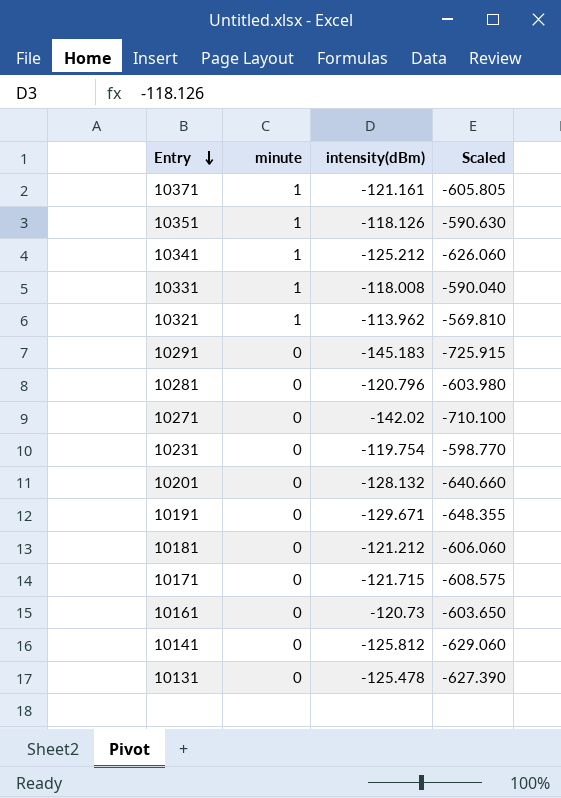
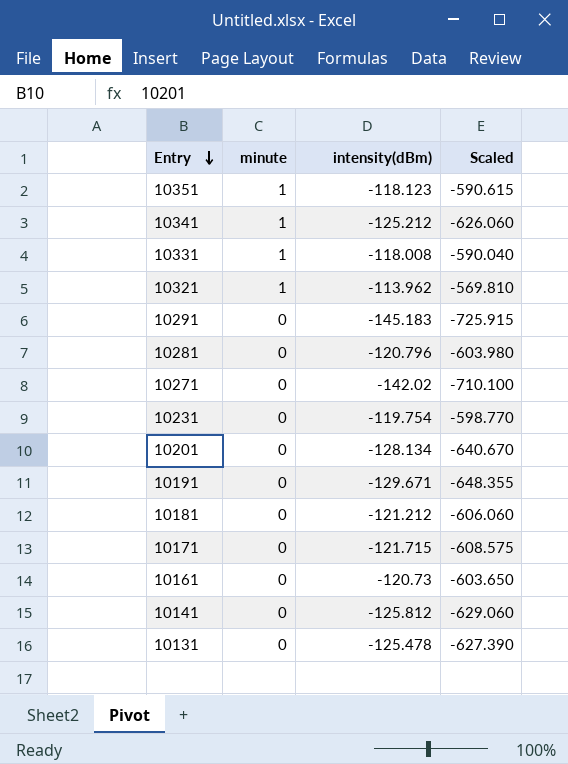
row 10371: 1 | -121.161 | -605.805 -> none
10351 | intensity(dBm): -118.126 -> -118.123
10351 | Scaled: -590.630 -> -590.615
10201 | intensity(dBm): -128.132 -> -128.134
10201 | Scaled: -640.660 -> -640.670

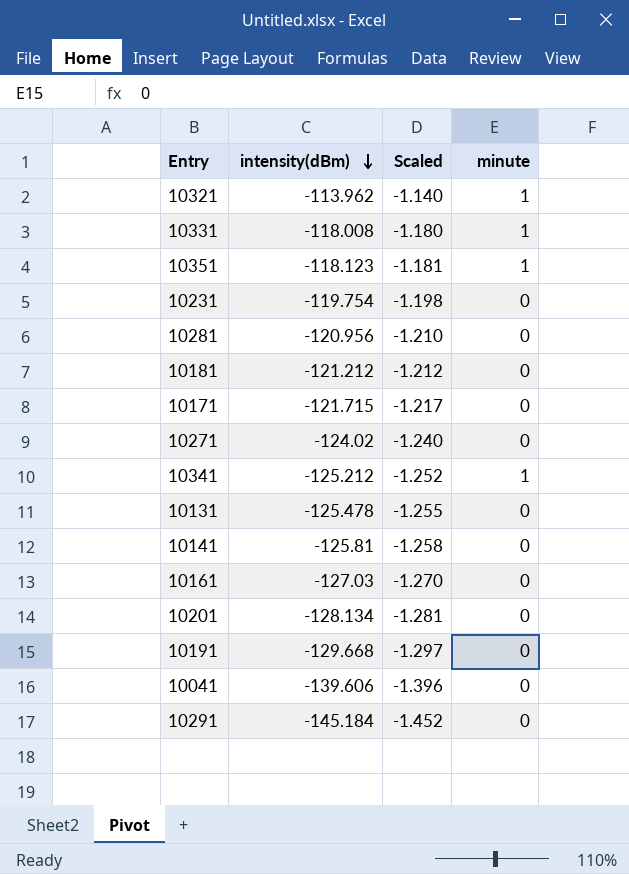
row order: Entry descending -> intensity(dBm) descending
column Scaled | formula: [intensity(dBm)] * 5 -> [intensity(dBm)] * 0.01
column minute | position: 2 -> 4
10281 | intensity(dBm): -120.796 -> -120.956
10271 | intensity(dBm): -142.02 -> -124.02
10141 | intensity(dBm): -125.812 -> -125.81
10161 | intensity(dBm): -120.73 -> -127.03
10191 | intensity(dBm): -129.671 -> -129.668
row 10041: none -> -139.606 | -1.396 | 0
10291 | intensity(dBm): -145.183 -> -145.184

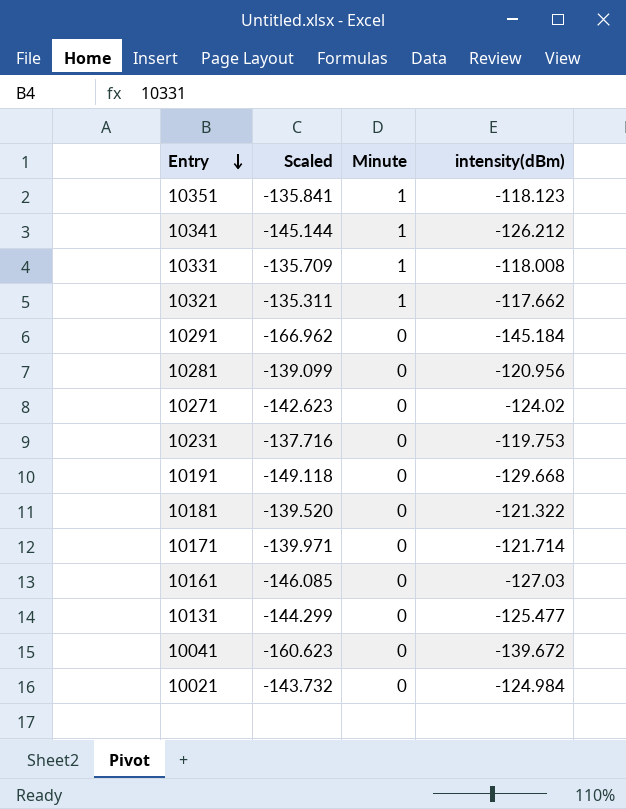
row order: intensity(dBm) descending -> Entry descending
column Scaled | formula: [intensity(dBm)] * 0.01 -> [intensity(dBm)] * 1.15
column name: minute -> Minute
column intensity(dBm) | position: 2 -> 4
row 10141: -125.81 | -1.258 | 0 -> none
row 10201: -128.134 | -1.281 | 0 -> none
10341 | intensity(dBm): -125.212 -> -126.212
10321 | intensity(dBm): -113.962 -> -117.662
10231 | intensity(dBm): -119.754 -> -119.753
10181 | intensity(dBm): -121.212 -> -121.322
10171 | intensity(dBm): -121.715 -> -121.714
10131 | intensity(dBm): -125.478 -> -125.477
10041 | intensity(dBm): -139.606 -> -139.672
row 10021: none -> -143.732 | 0 | -124.984

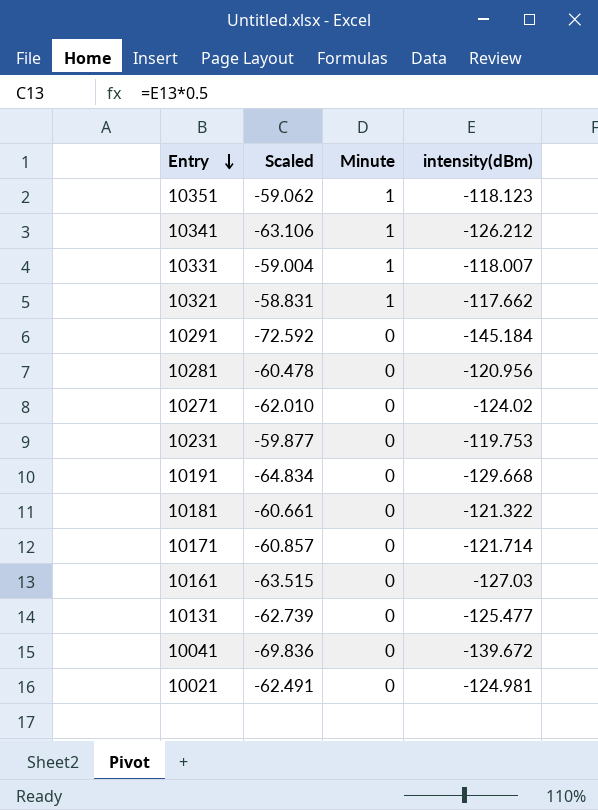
column Scaled | formula: [intensity(dBm)] * 1.15 -> [intensity(dBm)] * 0.5
10331 | intensity(dBm): -118.008 -> -118.007
10021 | intensity(dBm): -124.984 -> -124.981

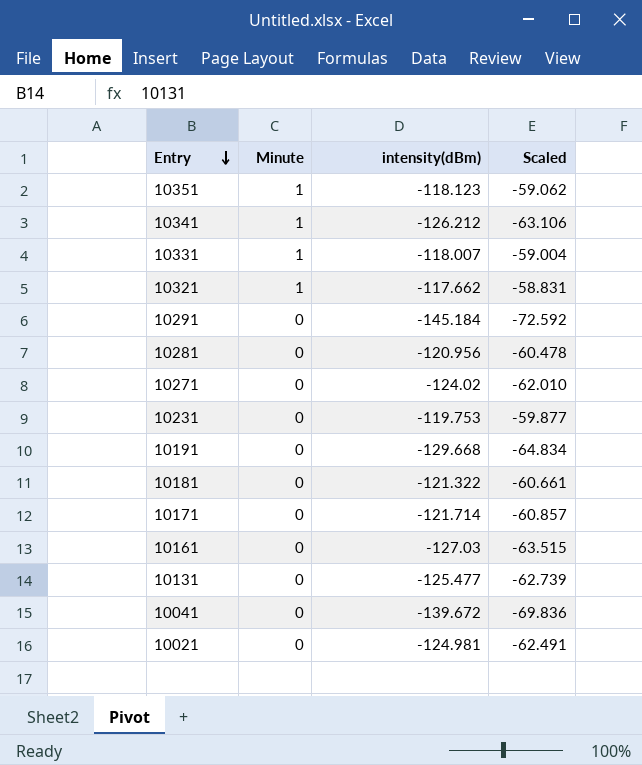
column Scaled | position: 2 -> 4

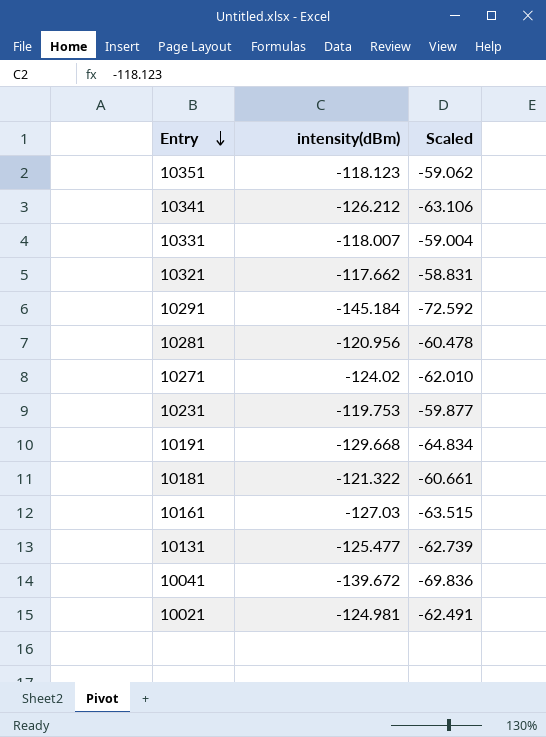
column Minute | position: 2 -> none
row 10171: 0 | -121.714 | -60.857 -> none

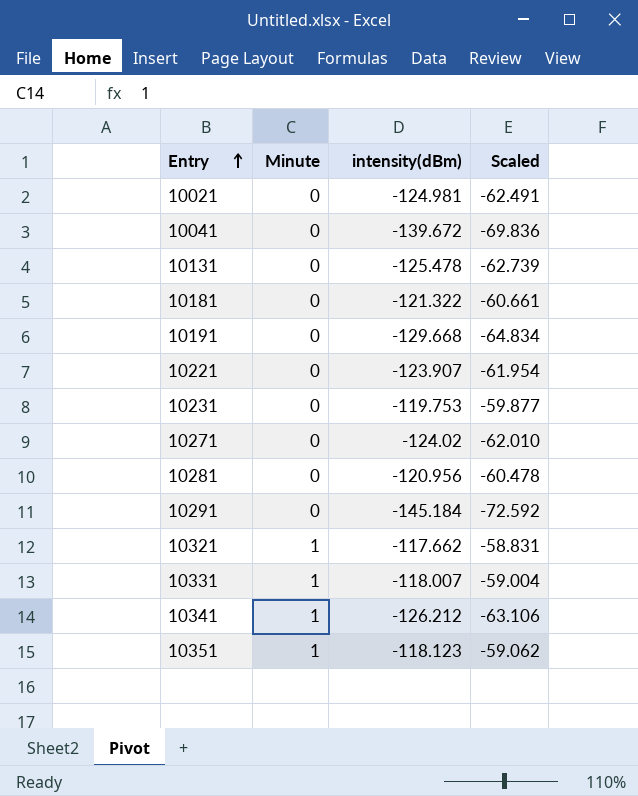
row order: Entry descending -> Entry ascending
column Minute | position: none -> 2
row 10161: -127.03 | -63.515 -> none
10131 | intensity(dBm): -125.477 -> -125.478
row 10221: none -> 0 | -123.907 | -61.954

